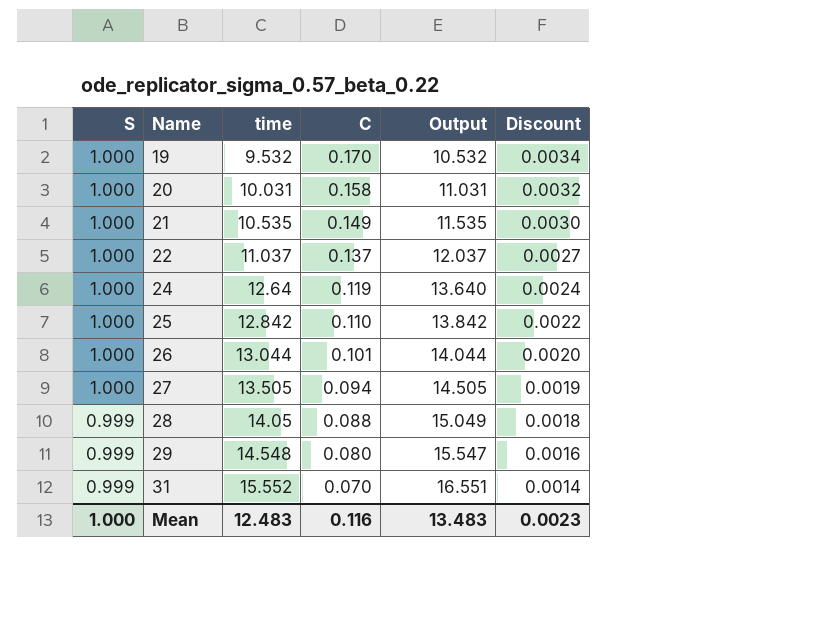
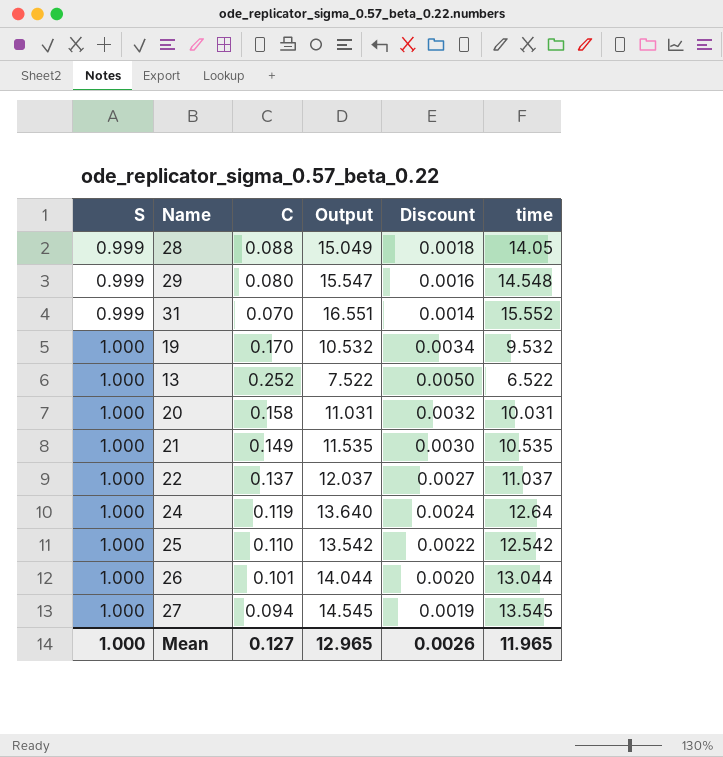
row order: S descending -> S ascending
column time | position: 3 -> 6
row 13: none -> 1.000 | 0.252 | 7.522 | 0.0050 | 6.522
25 | Output: 13.842 -> 13.542
25 | time: 12.842 -> 12.542
27 | Output: 14.505 -> 14.545
27 | time: 13.505 -> 13.545
Mean | C: 0.116 -> 0.127
Mean | Output: 13.483 -> 12.965
Mean | Discount: 0.0023 -> 0.0026
Mean | time: 12.483 -> 11.965

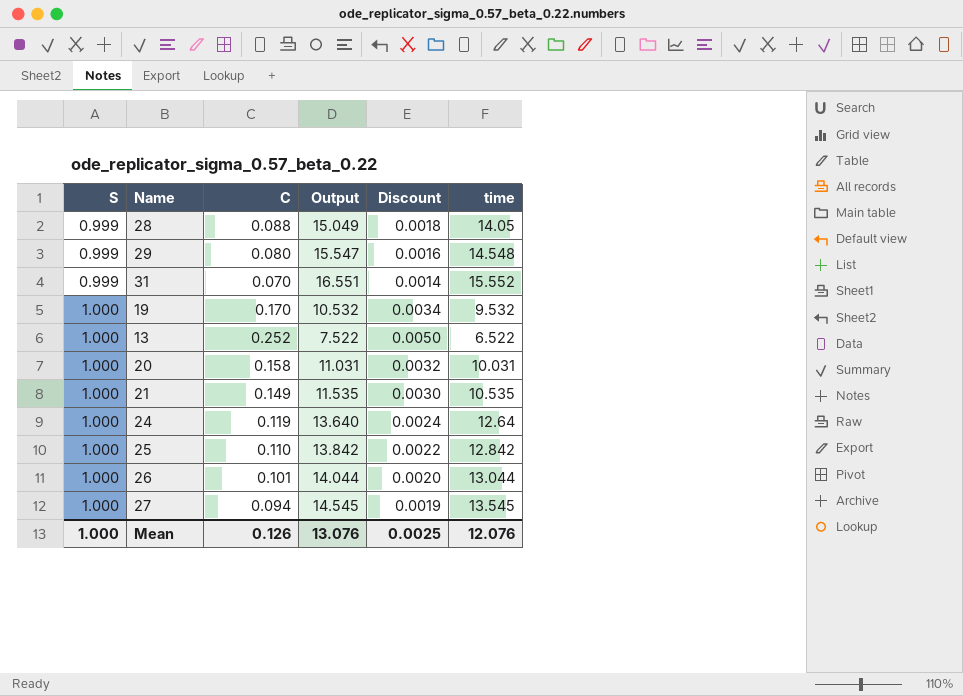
row 22: 1.000 | 0.137 | 12.037 | 0.0027 | 11.037 -> none
25 | Output: 13.542 -> 13.842
25 | time: 12.542 -> 12.842
Mean | C: 0.127 -> 0.126
Mean | Output: 12.965 -> 13.076
Mean | Discount: 0.0026 -> 0.0025
Mean | time: 11.965 -> 12.076

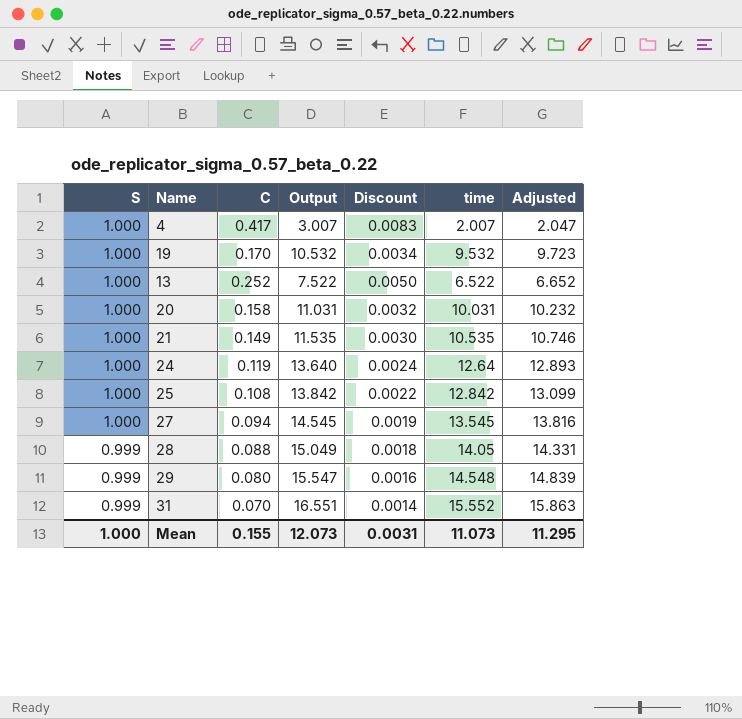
row order: S ascending -> S descending
column Adjusted | formula: none -> [time] * 1.02
row 26: 1.000 | 0.101 | 14.044 | 0.0020 | 13.044 -> none
row 4: none -> 1.000 | 0.417 | 3.007 | 0.0083 | 2.007 | 2.047
25 | C: 0.110 -> 0.108
Mean | C: 0.126 -> 0.155
Mean | Output: 13.076 -> 12.073
Mean | Discount: 0.0025 -> 0.0031
Mean | time: 12.076 -> 11.073

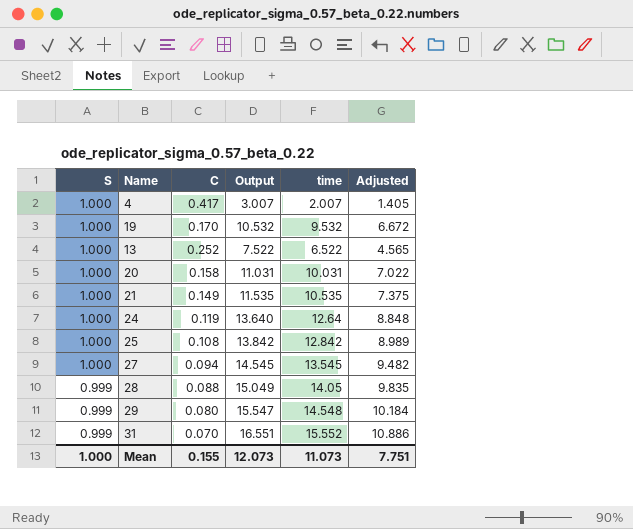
column Discount | formula: [C] * 0.02 -> none
column Adjusted | formula: [time] * 1.02 -> [time] * 0.7
Mean | Adjusted: 11.295 -> 7.751

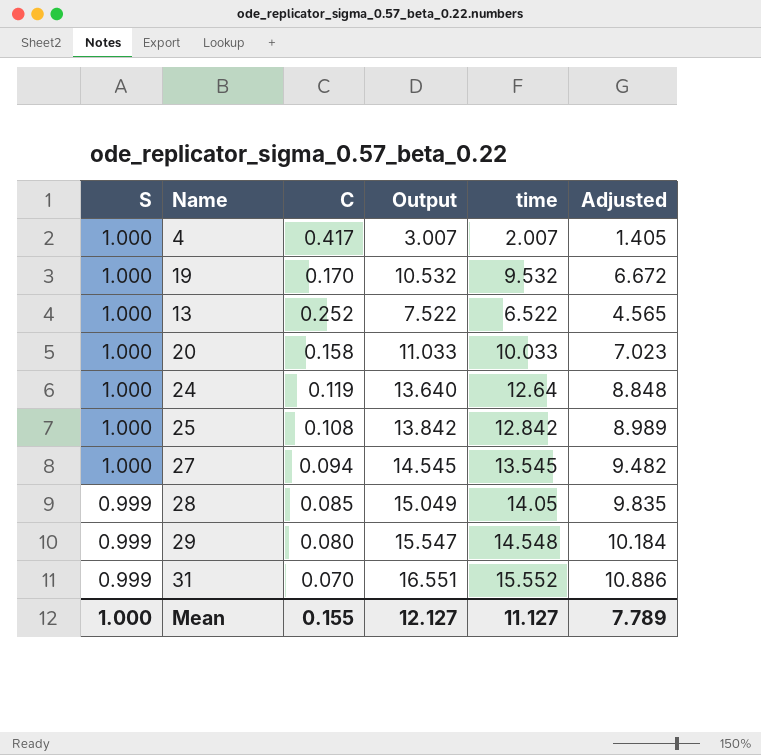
row 21: 1.000 | 0.149 | 11.535 | 10.535 | 7.375 -> none
20 | Output: 11.031 -> 11.033
20 | time: 10.031 -> 10.033
20 | Adjusted: 7.022 -> 7.023
28 | C: 0.088 -> 0.085
Mean | Output: 12.073 -> 12.127
Mean | time: 11.073 -> 11.127
Mean | Adjusted: 7.751 -> 7.789

